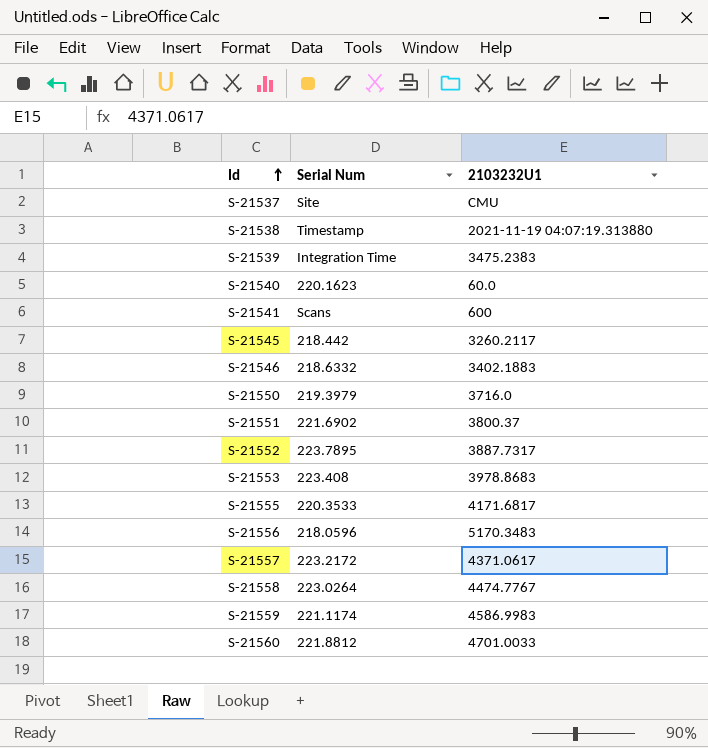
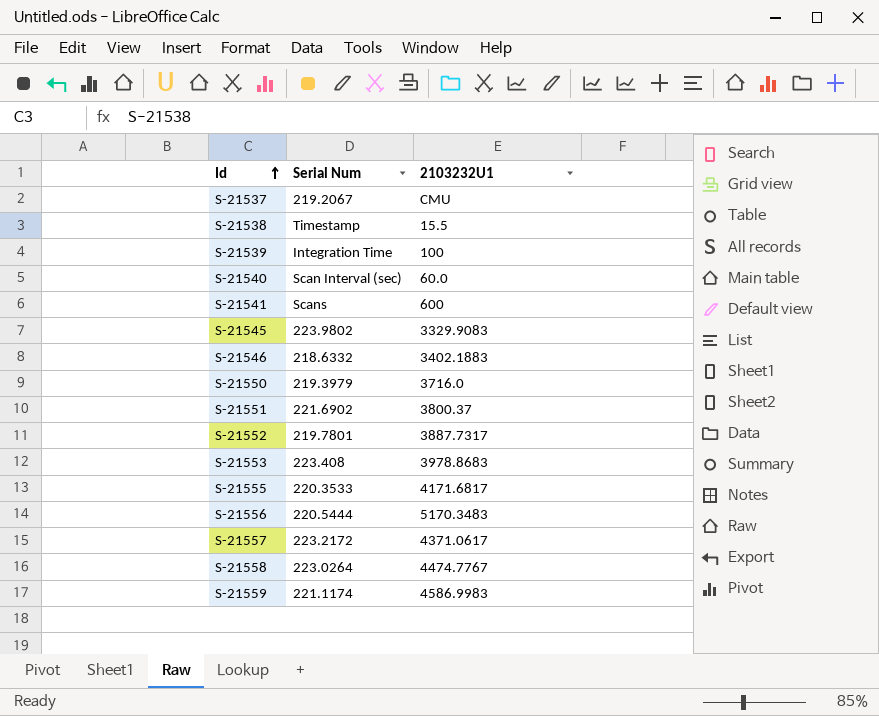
row S-21560: 221.8812 | 4701.0033 -> none
S-21537 | Serial Num: Site -> 219.2067
S-21538 | 2103232U1: 2021-11-19 04:07:19.313880 -> 15.5
S-21539 | 2103232U1: 3475.2383 -> 100
S-21540 | Serial Num: 220.1623 -> Scan Interval (sec)
S-21545 | Serial Num: 218.442 -> 223.9802
S-21545 | 2103232U1: 3260.2117 -> 3329.9083
S-21552 | Serial Num: 223.7895 -> 219.7801
S-21556 | Serial Num: 218.0596 -> 220.5444

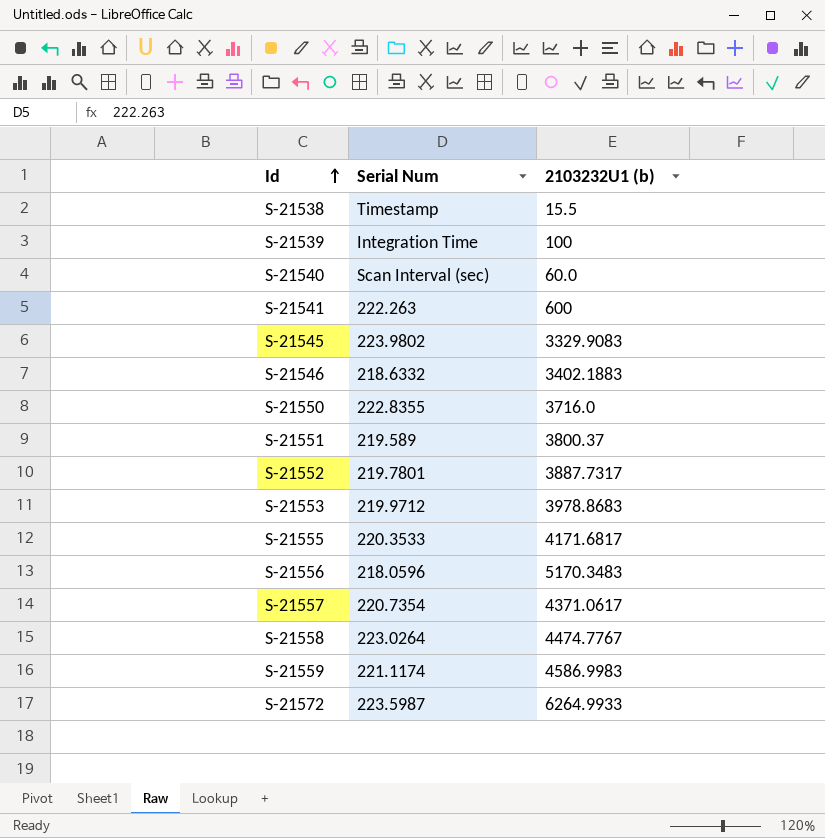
column name: 2103232U1 -> 2103232U1 (b)
row S-21537: 219.2067 | CMU -> none
S-21541 | Serial Num: Scans -> 222.263
S-21550 | Serial Num: 219.3979 -> 222.8355
S-21551 | Serial Num: 221.6902 -> 219.589
S-21553 | Serial Num: 223.408 -> 219.9712
S-21556 | Serial Num: 220.5444 -> 218.0596
S-21557 | Serial Num: 223.2172 -> 220.7354
row S-21572: none -> 223.5987 | 6264.9933

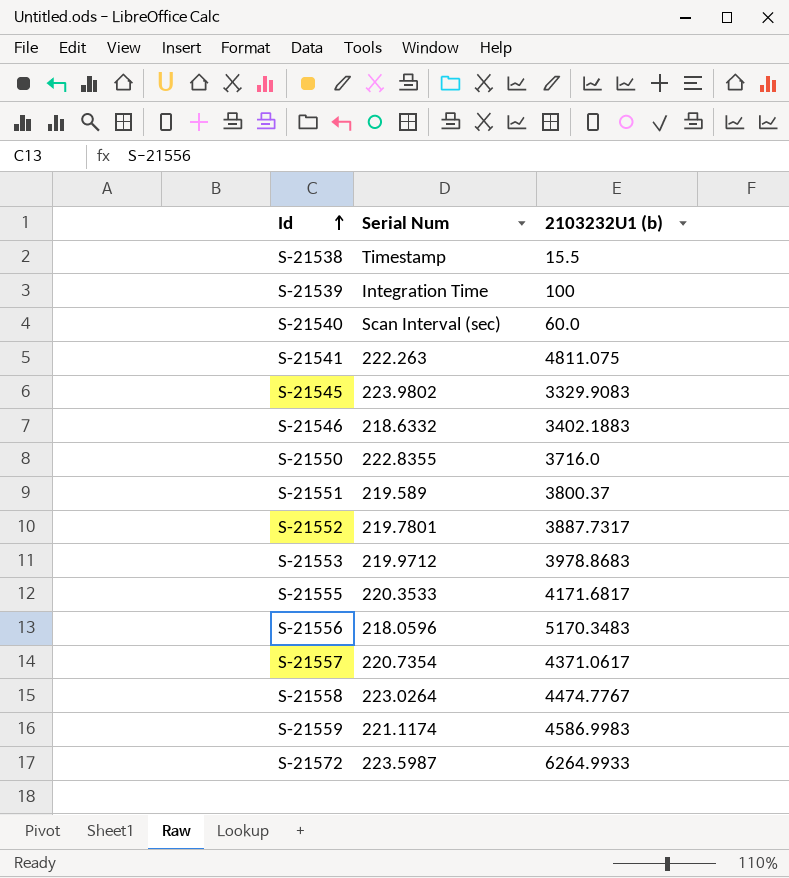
S-21541 | 2103232U1 (b): 600 -> 4811.075

